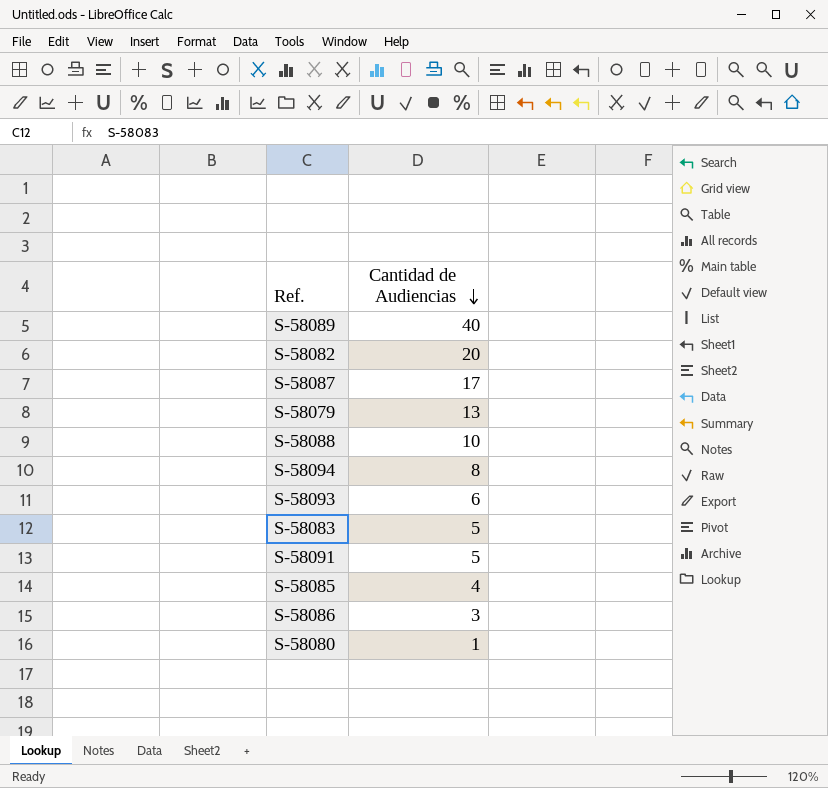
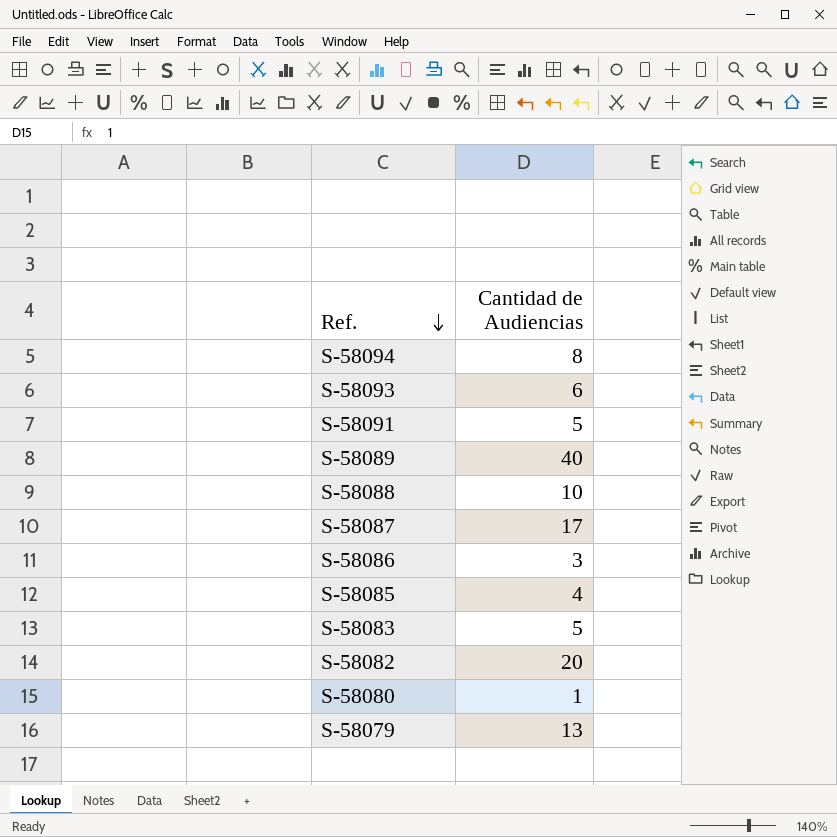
row order: Cantidad de Audiencias descending -> Ref. descending

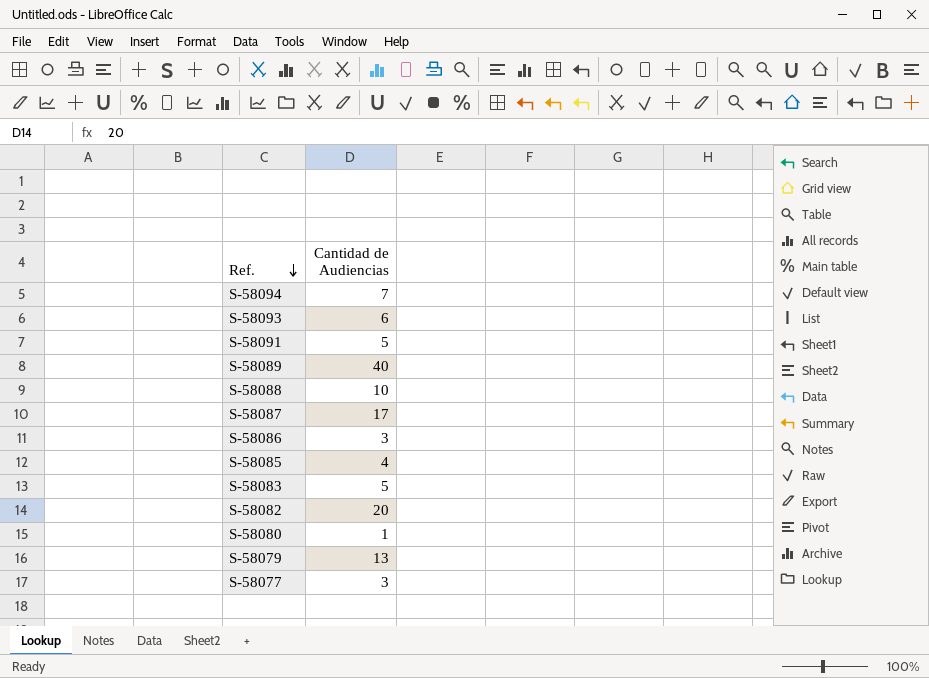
S-58094 | Cantidad de Audiencias: 8 -> 7
row S-58077: none -> 3

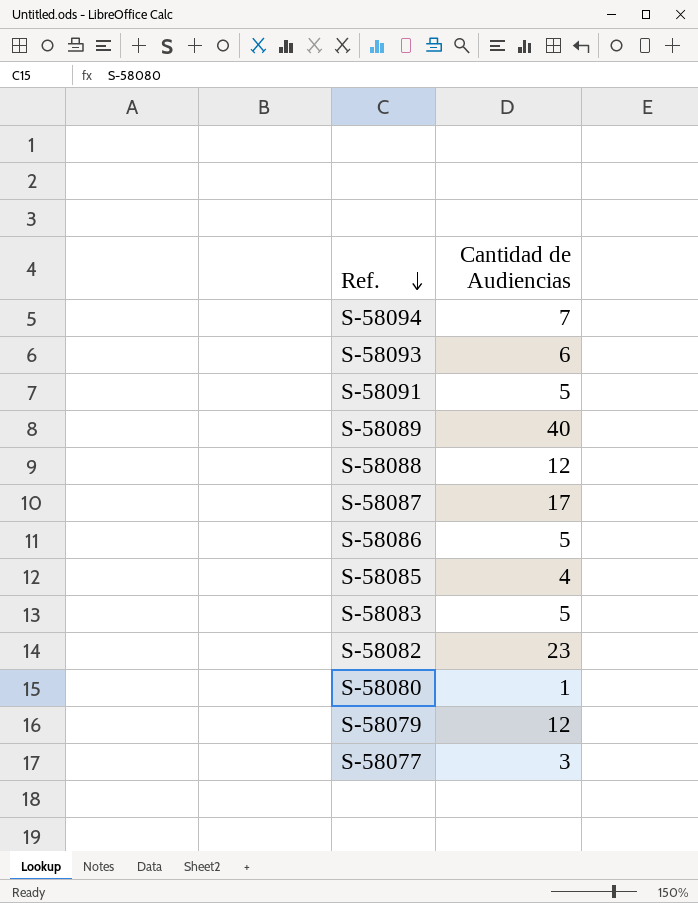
S-58088 | Cantidad de Audiencias: 10 -> 12
S-58086 | Cantidad de Audiencias: 3 -> 5
S-58082 | Cantidad de Audiencias: 20 -> 23
S-58079 | Cantidad de Audiencias: 13 -> 12

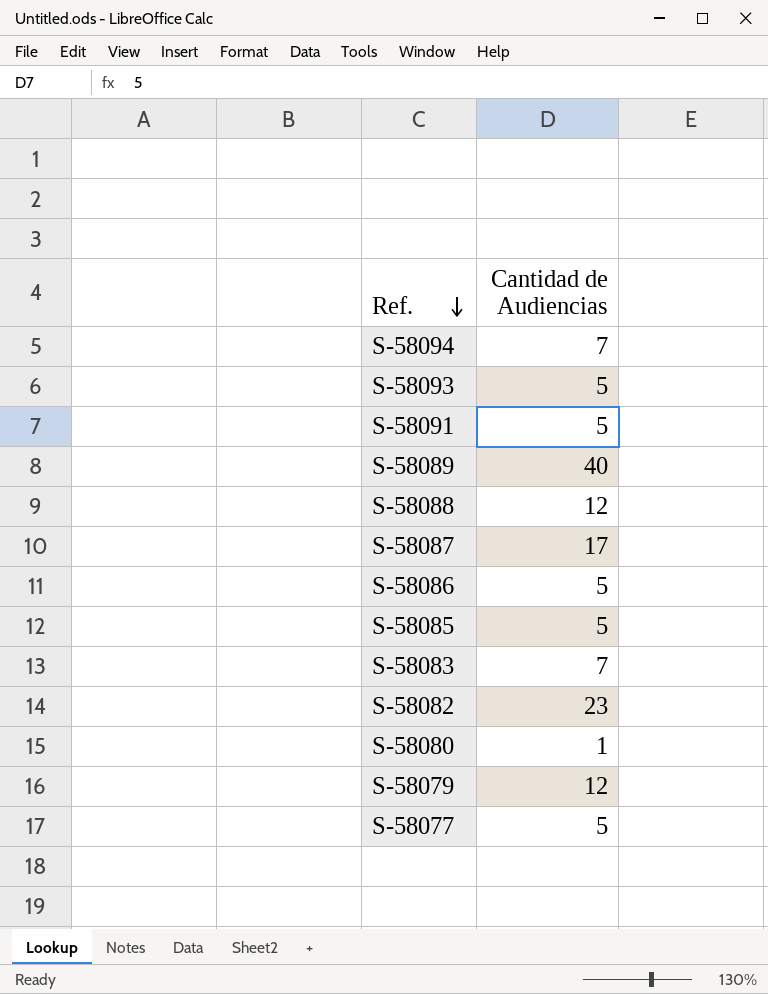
S-58093 | Cantidad de Audiencias: 6 -> 5
S-58085 | Cantidad de Audiencias: 4 -> 5
S-58083 | Cantidad de Audiencias: 5 -> 7
S-58077 | Cantidad de Audiencias: 3 -> 5

